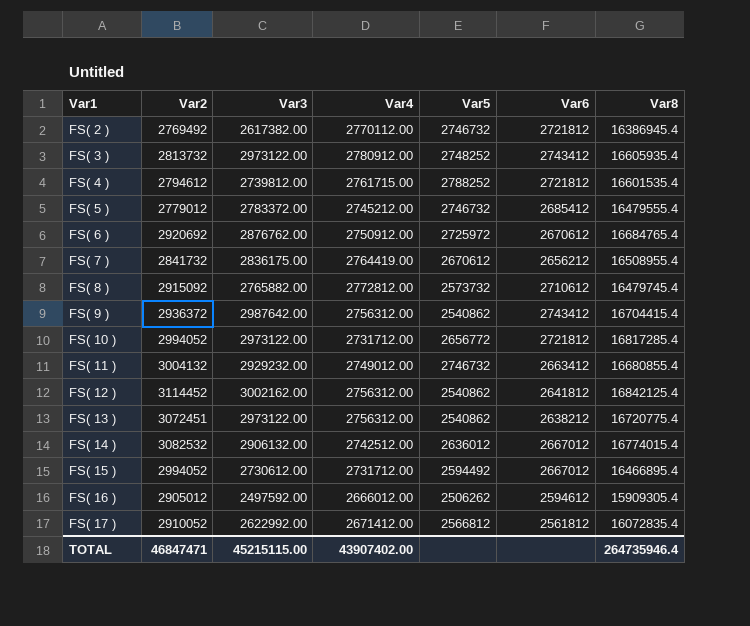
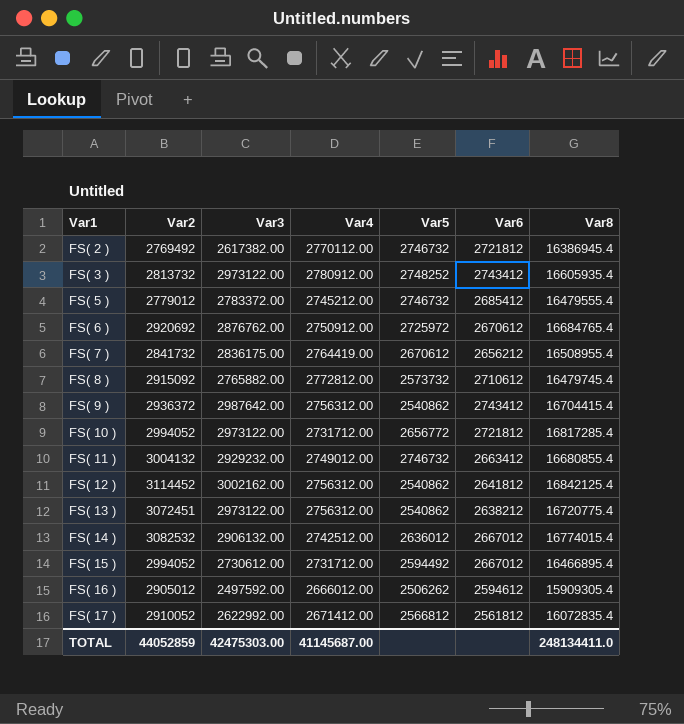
row FS( 4 ): 2794612 | 2739812.00 | 2761715.00 | 2788252 | 2721812 | 16601535.4 -> none
TOTAL | Var2: 46847471 -> 44052859
TOTAL | Var3: 45215115.00 -> 42475303.00
TOTAL | Var4: 43907402.00 -> 41145687.00
TOTAL | Var8: 264735946.4 -> 248134411.0

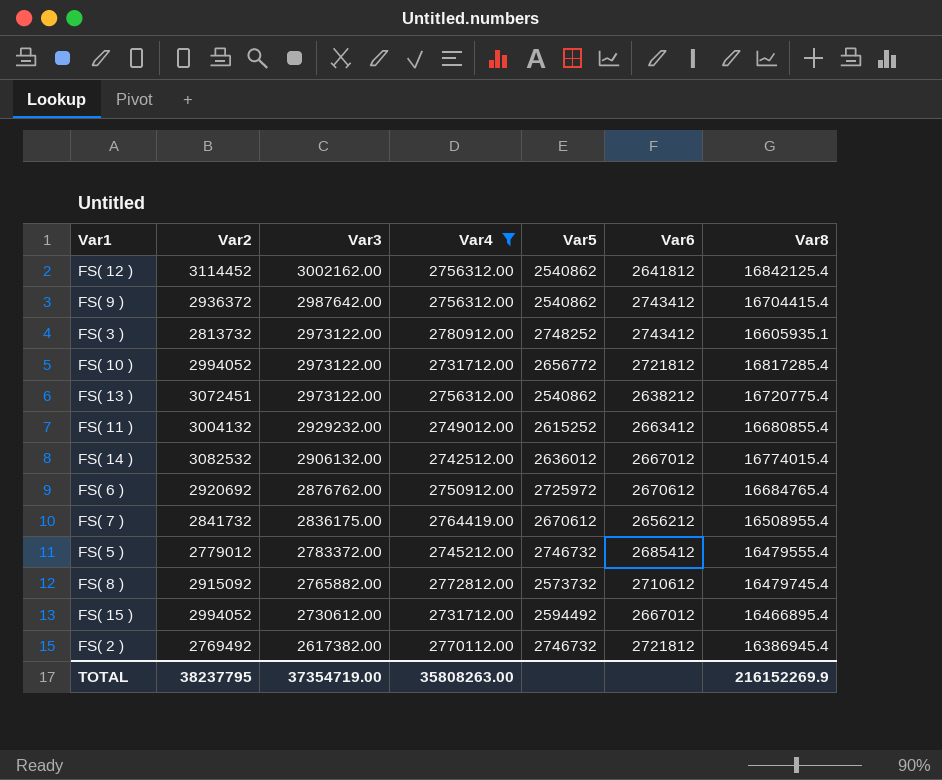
filter: none -> Var4 >= 2731712.00
row order: Var1 ascending -> Var3 descending
FS( 3 ) | Var8: 16605935.4 -> 16605935.1
FS( 11 ) | Var5: 2746732 -> 2615252
TOTAL | Var2: 44052859 -> 38237795
TOTAL | Var3: 42475303.00 -> 37354719.00
TOTAL | Var4: 41145687.00 -> 35808263.00
TOTAL | Var8: 248134411.0 -> 216152269.9

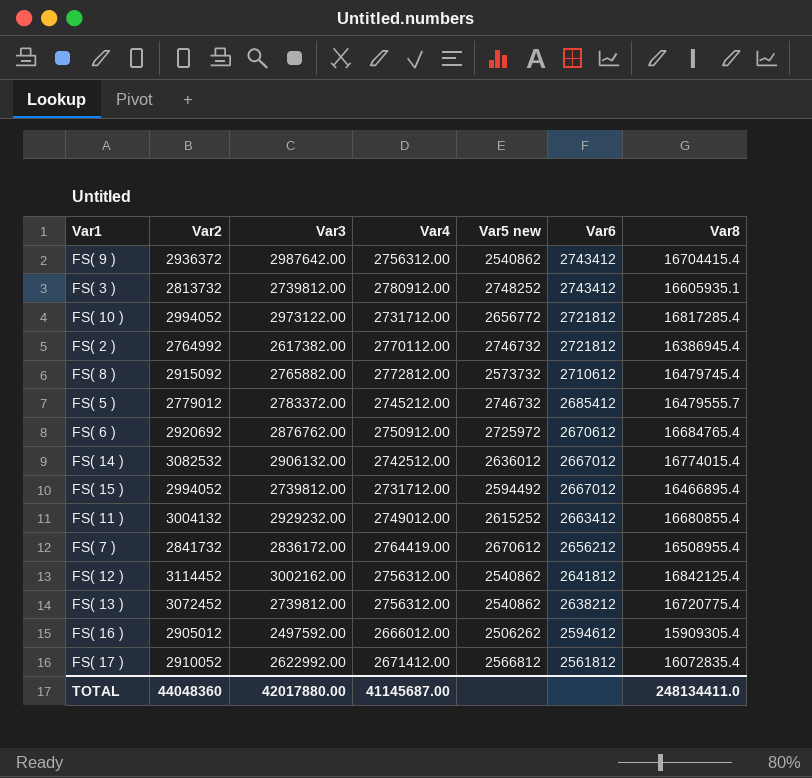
filter: Var4 >= 2731712.00 -> none
row order: Var3 descending -> Var6 descending
column name: Var5 -> Var5 new
FS( 3 ) | Var3: 2973122.00 -> 2739812.00
FS( 2 ) | Var2: 2769492 -> 2764992
FS( 5 ) | Var8: 16479555.4 -> 16479555.7
FS( 15 ) | Var3: 2730612.00 -> 2739812.00
FS( 7 ) | Var3: 2836175.00 -> 2836172.00
FS( 13 ) | Var2: 3072451 -> 3072452
FS( 13 ) | Var3: 2973122.00 -> 2739812.00
TOTAL | Var2: 38237795 -> 44048360
TOTAL | Var3: 37354719.00 -> 42017880.00
TOTAL | Var4: 35808263.00 -> 41145687.00
TOTAL | Var8: 216152269.9 -> 248134411.0

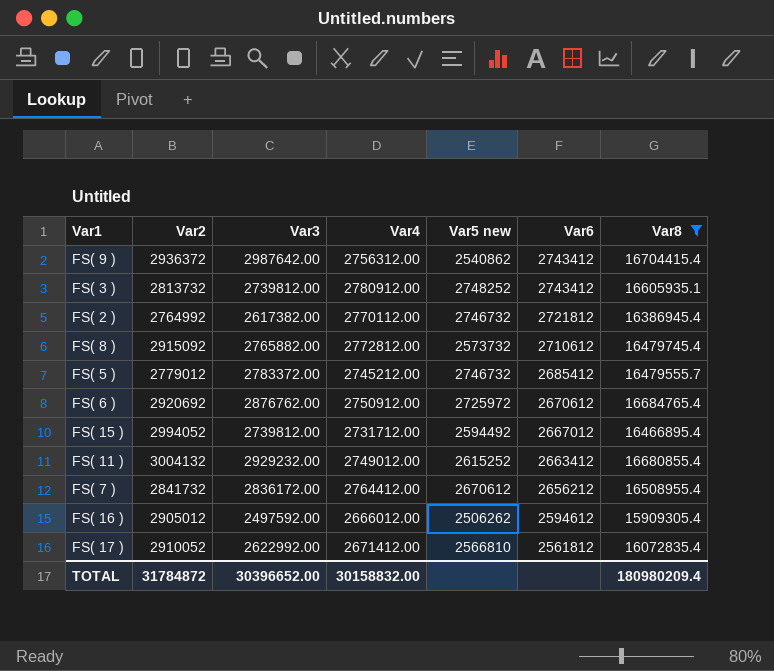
filter: none -> Var8 <= 16704415.4
FS( 7 ) | Var4: 2764419.00 -> 2764412.00
FS( 17 ) | Var5 new: 2566812 -> 2566810
TOTAL | Var2: 44048360 -> 31784872
TOTAL | Var3: 42017880.00 -> 30396652.00
TOTAL | Var4: 41145687.00 -> 30158832.00
TOTAL | Var8: 248134411.0 -> 180980209.4

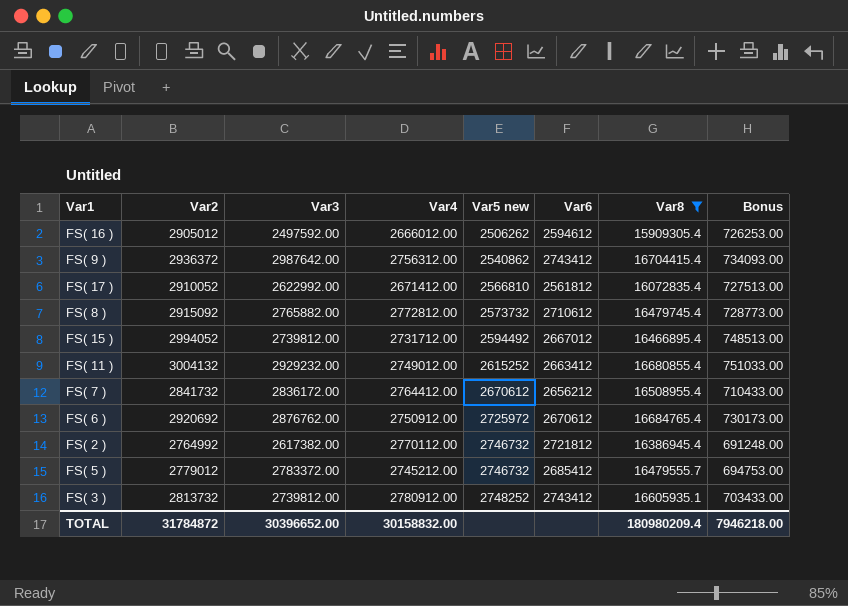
row order: Var6 descending -> Var5 new ascending
column Bonus | formula: none -> [Var2] * 0.25

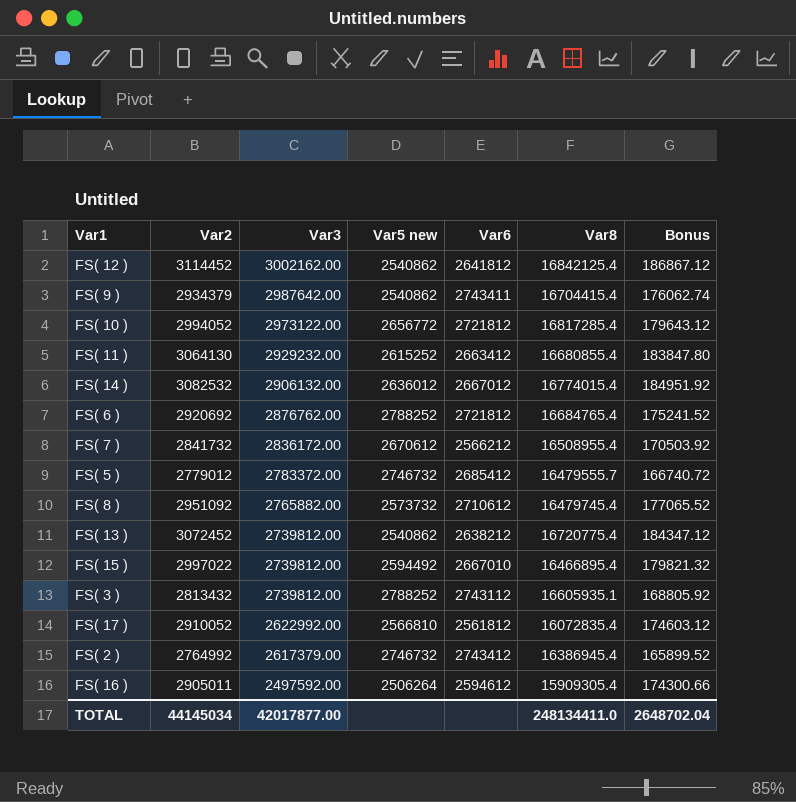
filter: Var8 <= 16704415.4 -> none
row order: Var5 new ascending -> Var3 descending
column Var4 | position: 4 -> none
column Bonus | formula: [Var2] * 0.25 -> [Var2] * 0.06
FS( 9 ) | Var2: 2936372 -> 2934379
FS( 9 ) | Var6: 2743412 -> 2743411
FS( 11 ) | Var2: 3004132 -> 3064130
FS( 6 ) | Var5 new: 2725972 -> 2788252
FS( 6 ) | Var6: 2670612 -> 2721812
FS( 7 ) | Var6: 2656212 -> 2566212
FS( 8 ) | Var2: 2915092 -> 2951092
FS( 15 ) | Var2: 2994052 -> 2997022
FS( 15 ) | Var6: 2667012 -> 2667010
FS( 3 ) | Var2: 2813732 -> 2813432
FS( 3 ) | Var5 new: 2748252 -> 2788252
FS( 3 ) | Var6: 2743412 -> 2743112
FS( 2 ) | Var3: 2617382.00 -> 2617379.00
FS( 2 ) | Var6: 2721812 -> 2743412
FS( 16 ) | Var2: 2905012 -> 2905011
FS( 16 ) | Var5 new: 2506262 -> 2506264
TOTAL | Var2: 31784872 -> 44145034
TOTAL | Var3: 30396652.00 -> 42017877.00
TOTAL | Var8: 180980209.4 -> 248134411.0
TOTAL | Bonus: 7946218.00 -> 2648702.04

